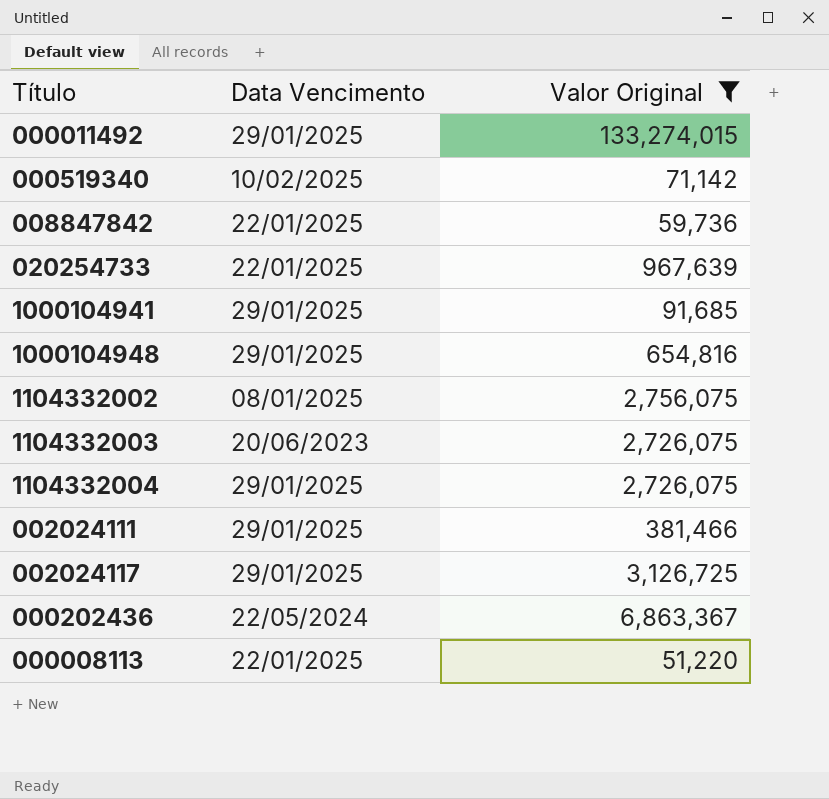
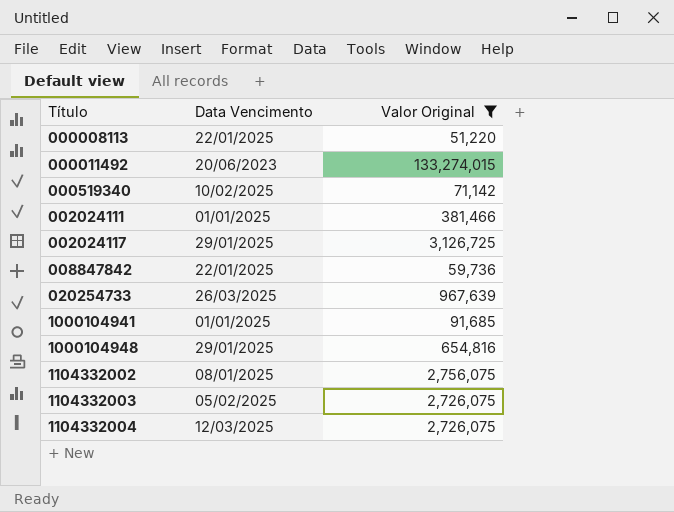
row order: none -> Título ascending
row 000202436: 22/05/2024 | 6,863,367 -> none
000011492 | Data Vencimento: 29/01/2025 -> 20/06/2023
002024111 | Data Vencimento: 29/01/2025 -> 01/01/2025
020254733 | Data Vencimento: 22/01/2025 -> 26/03/2025
1000104941 | Data Vencimento: 29/01/2025 -> 01/01/2025
1104332003 | Data Vencimento: 20/06/2023 -> 05/02/2025
1104332004 | Data Vencimento: 29/01/2025 -> 12/03/2025

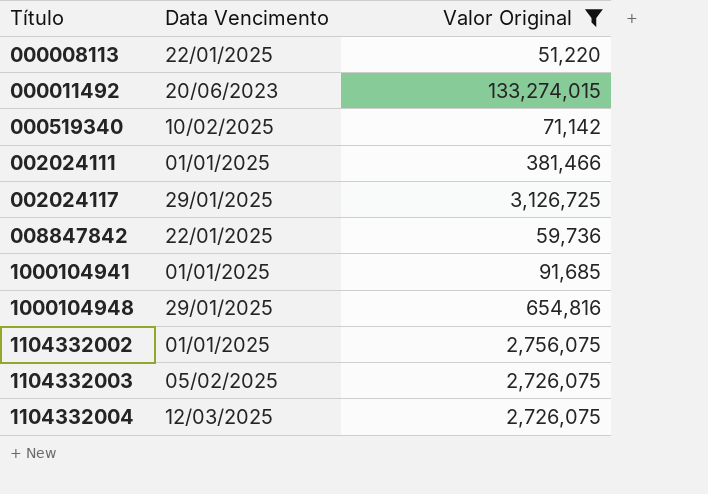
row 020254733: 26/03/2025 | 967,639 -> none
1104332002 | Data Vencimento: 08/01/2025 -> 01/01/2025

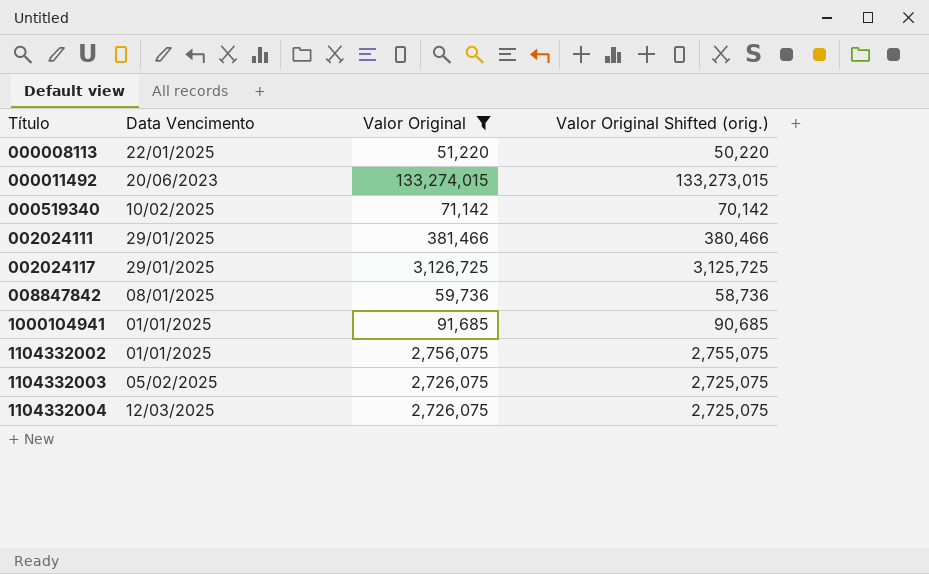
column Valor Original Shifted (orig.) | formula: none -> [Valor Original] - 1000
row 1000104948: 29/01/2025 | 654,816 -> none
002024111 | Data Vencimento: 01/01/2025 -> 29/01/2025
008847842 | Data Vencimento: 22/01/2025 -> 08/01/2025

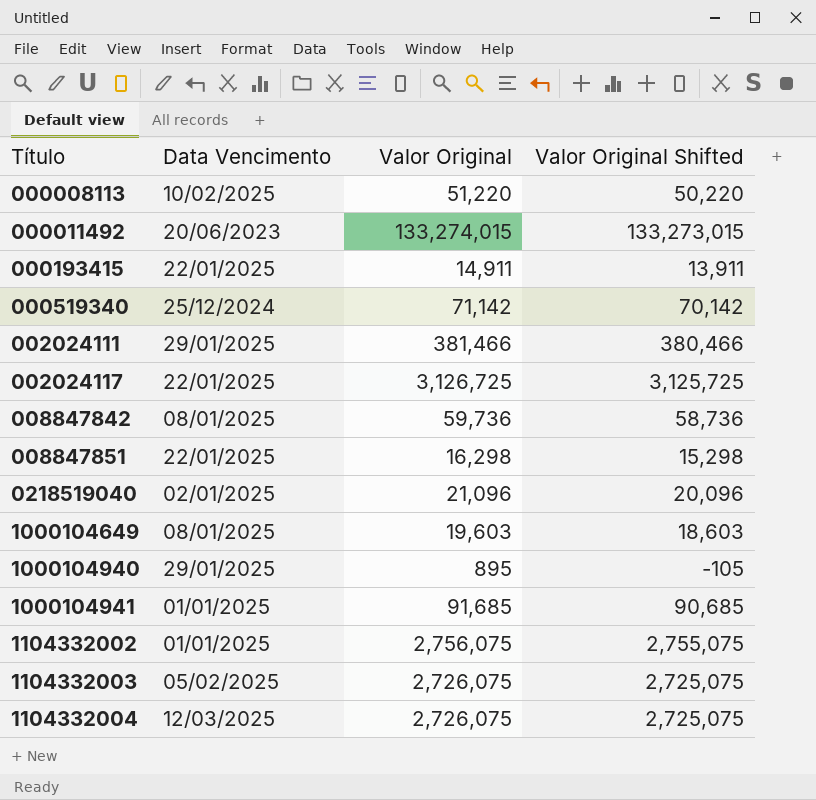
filter: Valor Original >= 51,220 -> none
column name: Valor Original Shifted (orig.) -> Valor Original Shifted
000008113 | Data Vencimento: 22/01/2025 -> 10/02/2025
000519340 | Data Vencimento: 10/02/2025 -> 25/12/2024
002024117 | Data Vencimento: 29/01/2025 -> 22/01/2025

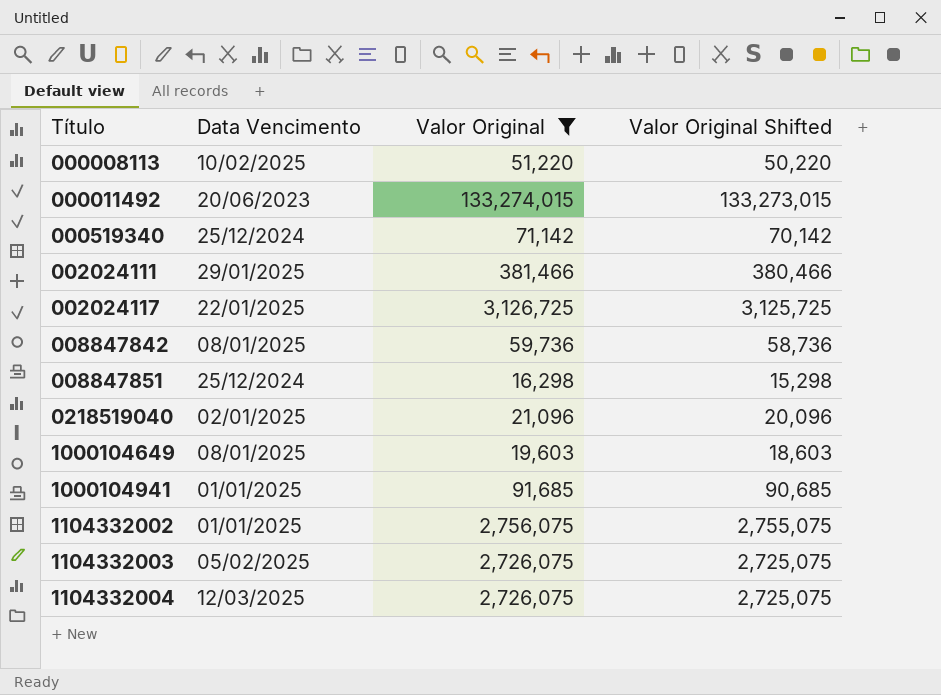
filter: none -> Valor Original >= 16,298
008847851 | Data Vencimento: 22/01/2025 -> 25/12/2024

